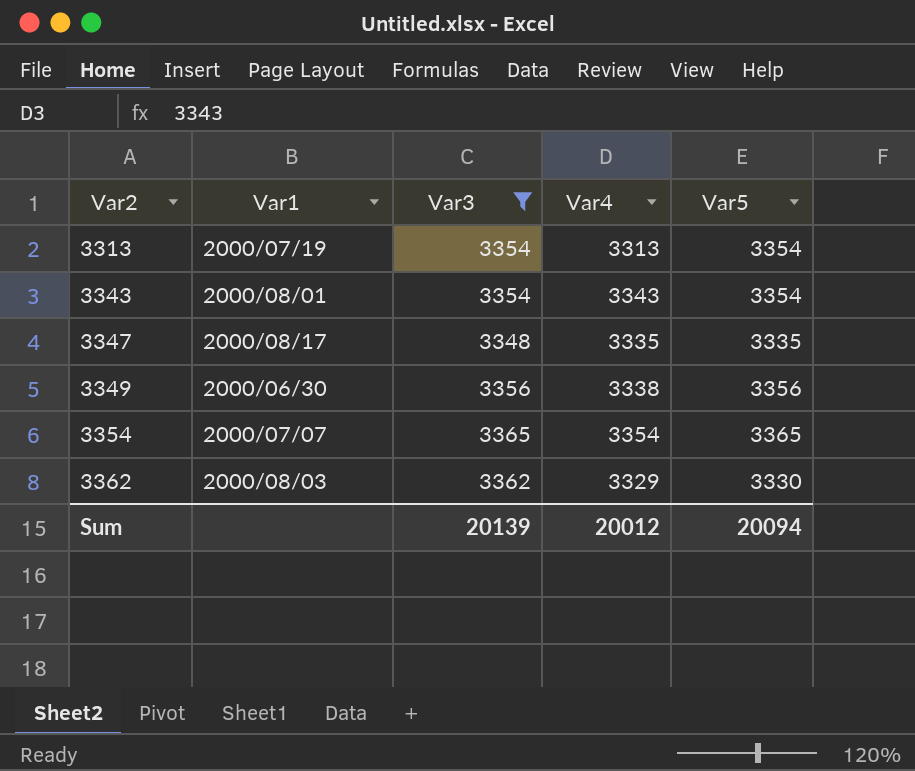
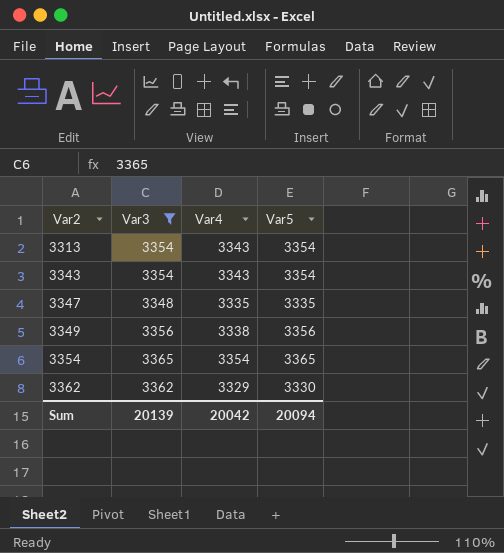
column Var1 | position: 2 -> none
3313 | Var4: 3313 -> 3343
Sum | Var4: 20012 -> 20042

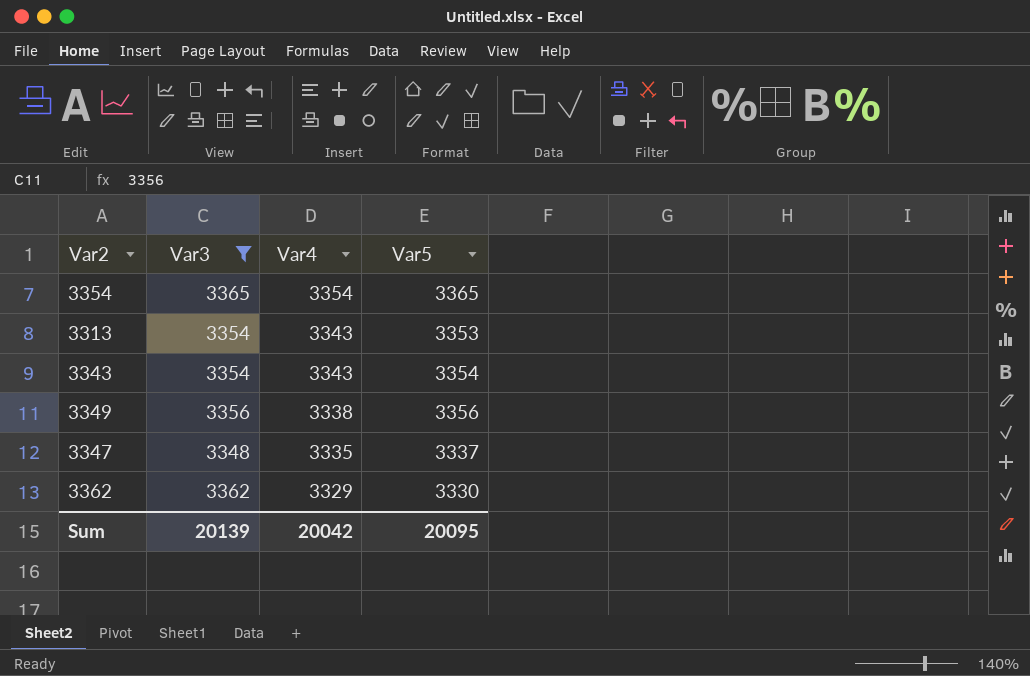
row order: Var2 ascending -> Var4 descending
3313 | Var5: 3354 -> 3353
3347 | Var5: 3335 -> 3337
Sum | Var5: 20094 -> 20095

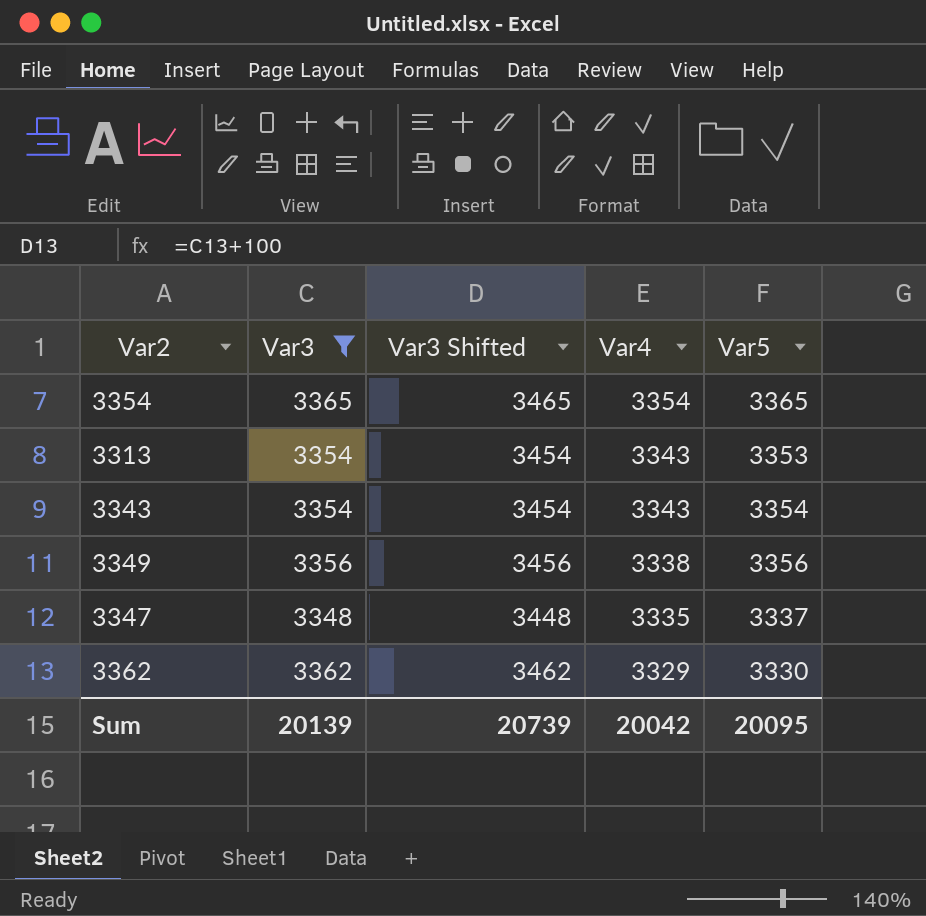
column Var3 Shifted | formula: none -> [Var3] + 100

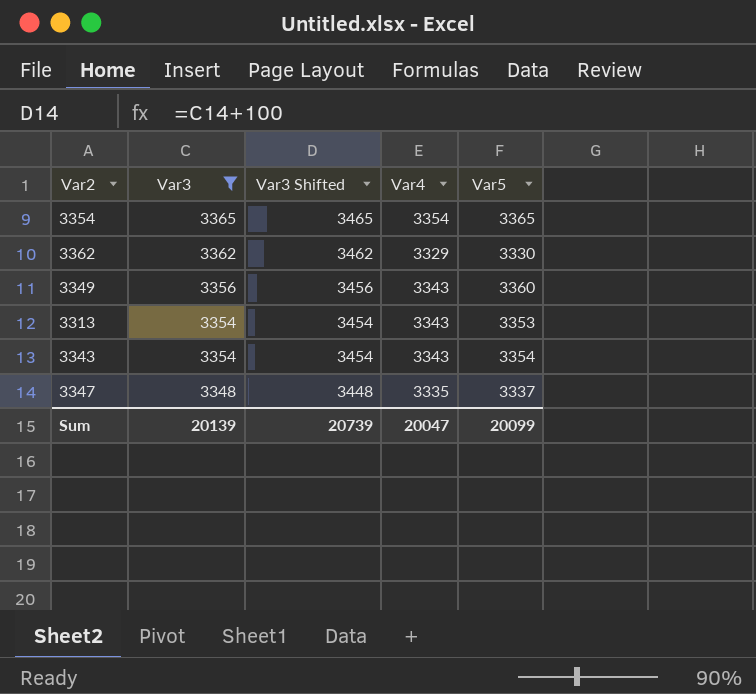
row order: Var4 descending -> Var3 descending
3349 | Var4: 3338 -> 3343
3349 | Var5: 3356 -> 3360
Sum | Var4: 20042 -> 20047
Sum | Var5: 20095 -> 20099

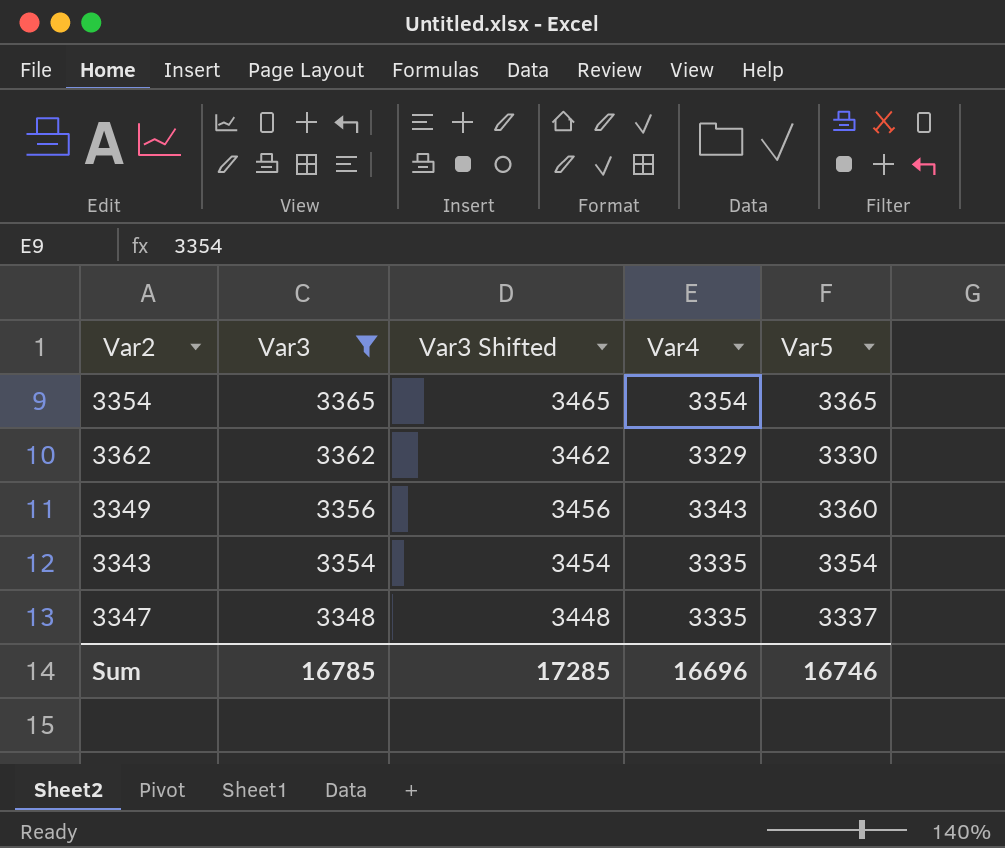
row 3313: 3354 | 3454 | 3343 | 3353 -> none
3343 | Var4: 3343 -> 3335
Sum | Var3: 20139 -> 16785
Sum | Var3 Shifted: 20739 -> 17285
Sum | Var4: 20047 -> 16696
Sum | Var5: 20099 -> 16746

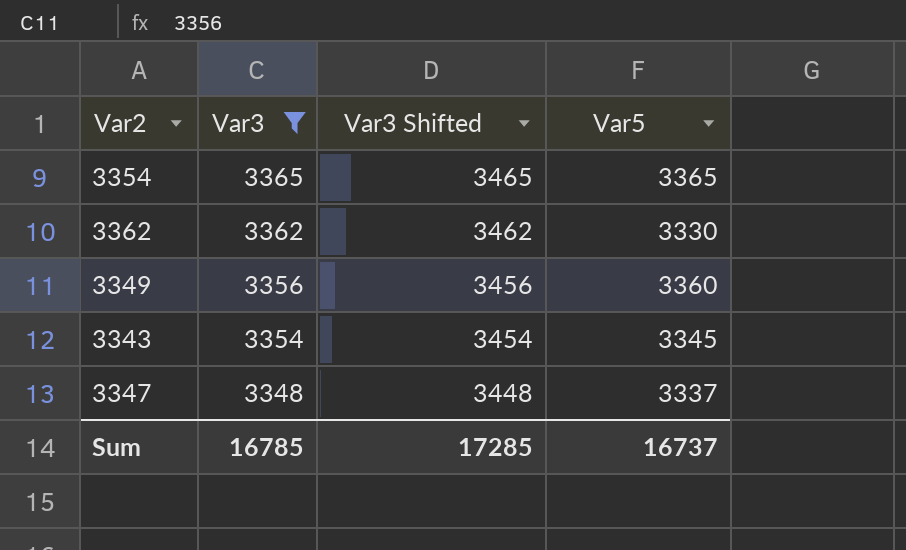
column Var4 | position: 4 -> none
3343 | Var5: 3354 -> 3345
Sum | Var5: 16746 -> 16737

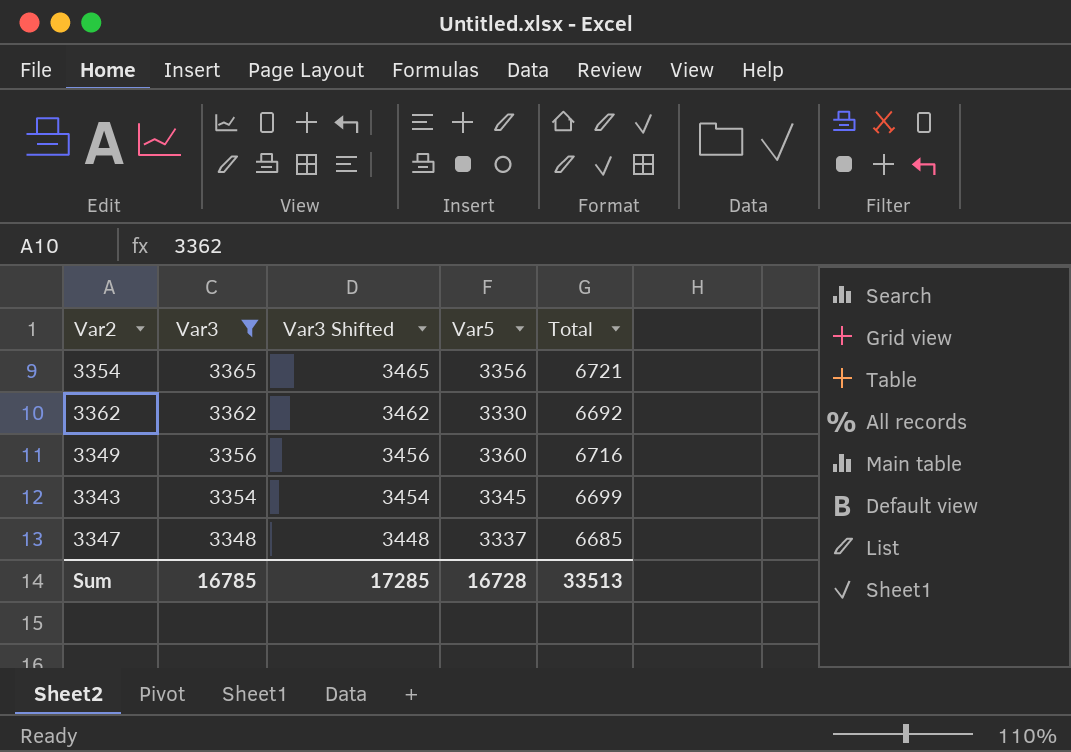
column Total | formula: none -> [Var3] + [Var5]
3354 | Var5: 3365 -> 3356
Sum | Var5: 16737 -> 16728

